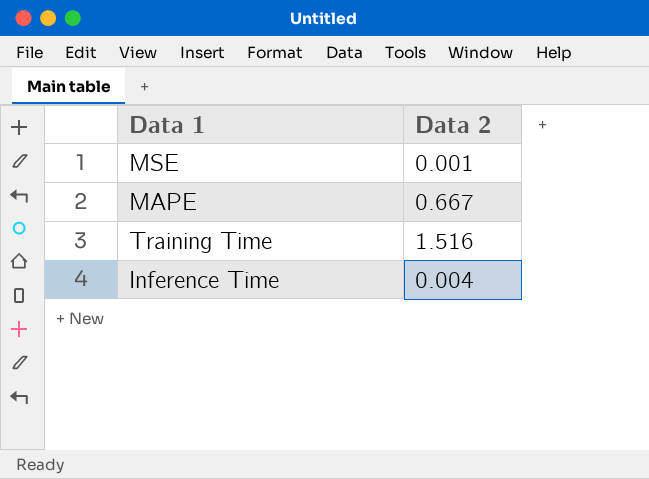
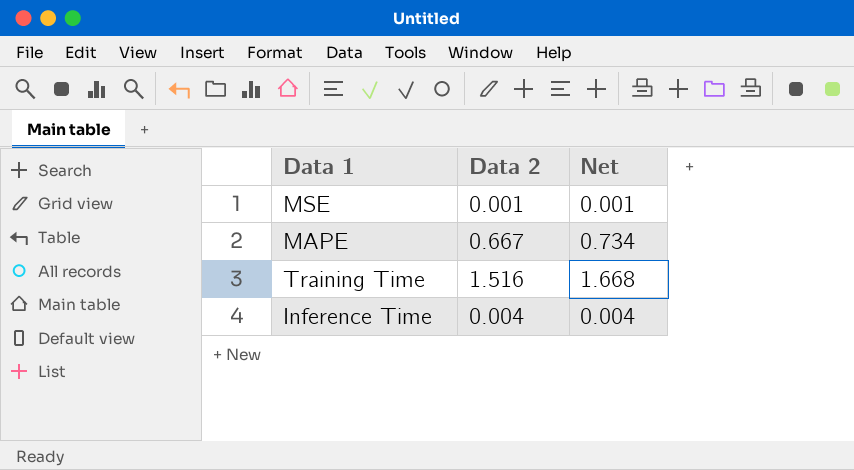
column Net | formula: none -> [Data 2] * 1.1

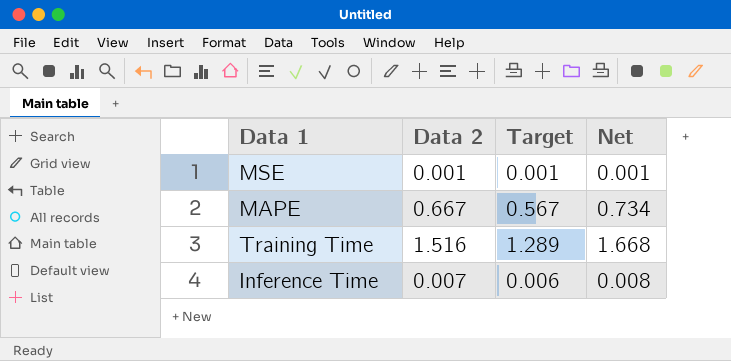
column Target | formula: none -> [Data 2] * 0.85
Inference Time | Data 2: 0.004 -> 0.007
Inference Time | Net: 0.004 -> 0.008

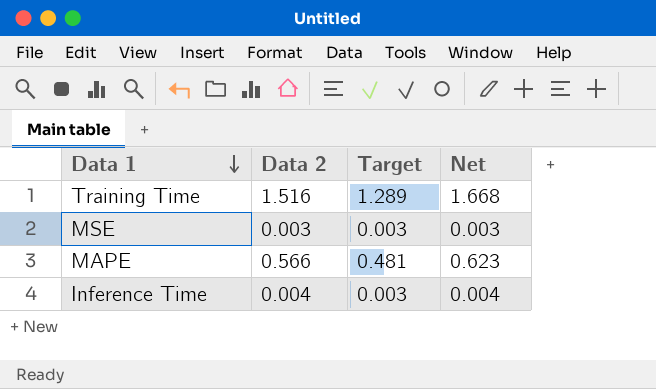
row order: none -> Data 1 descending
MSE | Data 2: 0.001 -> 0.003
MSE | Target: 0.001 -> 0.003
MSE | Net: 0.001 -> 0.003
MAPE | Data 2: 0.667 -> 0.566
MAPE | Target: 0.567 -> 0.481
MAPE | Net: 0.734 -> 0.623
Inference Time | Data 2: 0.007 -> 0.004
Inference Time | Target: 0.006 -> 0.003
Inference Time | Net: 0.008 -> 0.004

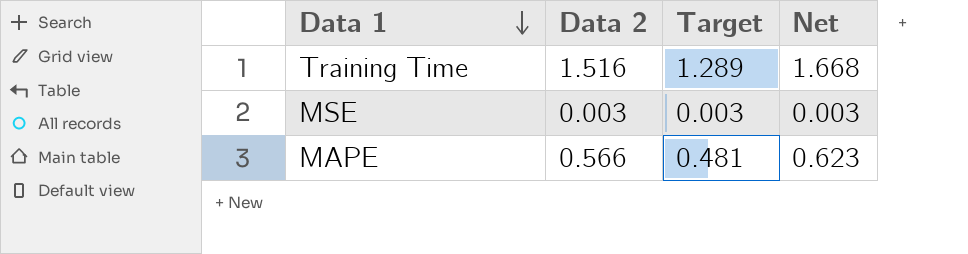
row Inference Time: 0.004 | 0.003 | 0.004 -> none

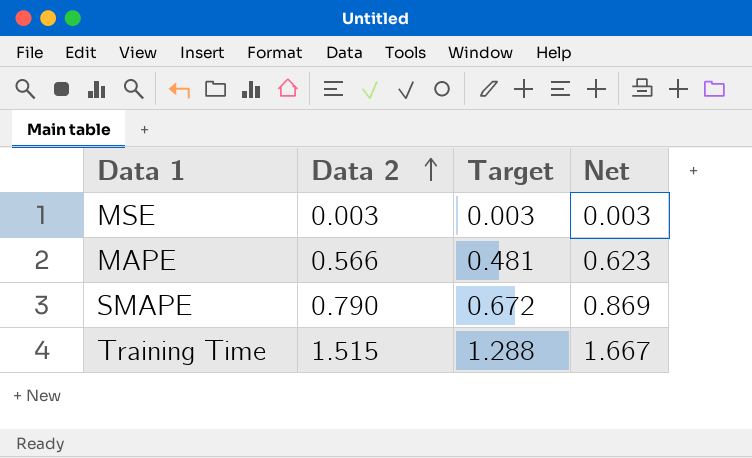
row order: Data 1 descending -> Data 2 ascending
row SMAPE: none -> 0.790 | 0.672 | 0.869
Training Time | Data 2: 1.516 -> 1.515
Training Time | Target: 1.289 -> 1.288
Training Time | Net: 1.668 -> 1.667

